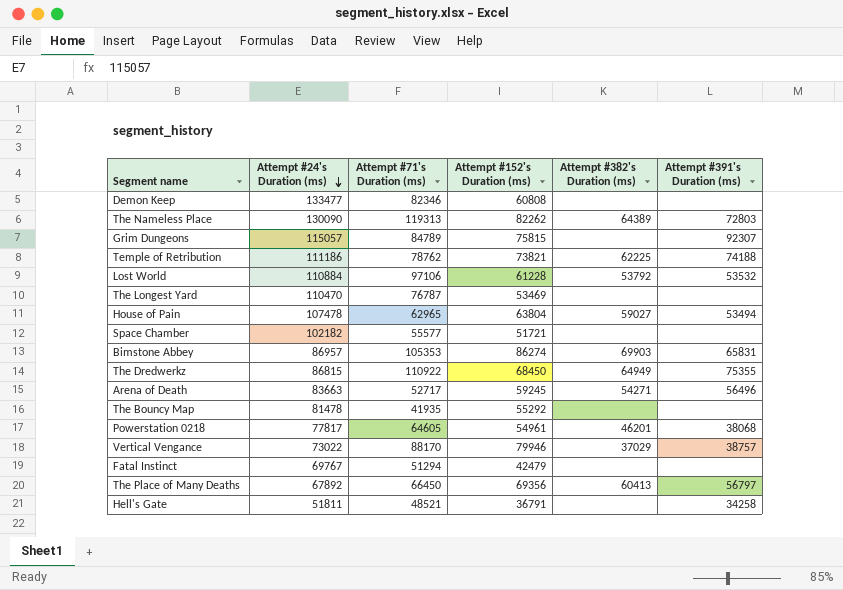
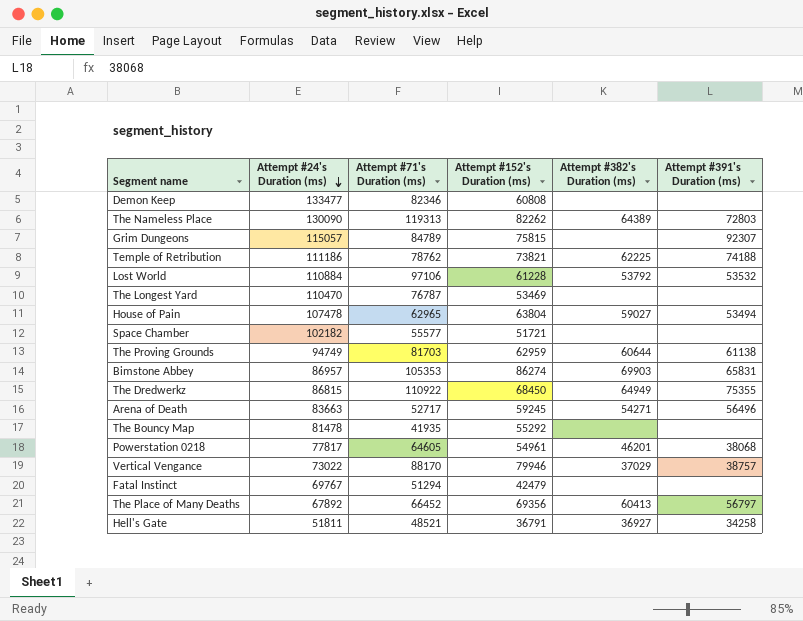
row The Proving Grounds: none -> 94749 | 81703 | 62959 | 60644 | 61138
The Place of Many Deaths | Attempt #71's Duration (ms): 66450 -> 66452
Hell's Gate | Attempt #382's Duration (ms): none -> 36927

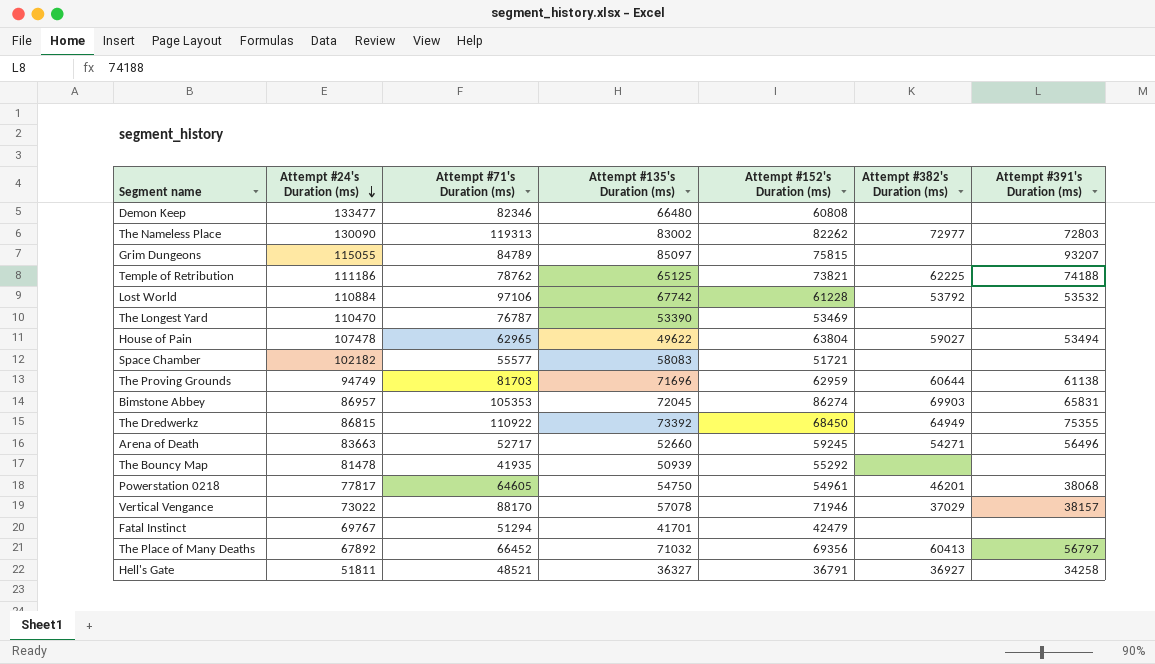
column Attempt #135's Duration (ms) | position: none -> 4
The Nameless Place | Attempt #382's Duration (ms): 64389 -> 72977
Grim Dungeons | Attempt #24's Duration (ms): 115057 -> 115055
Grim Dungeons | Attempt #391's Duration (ms): 92307 -> 93207
Vertical Vengance | Attempt #152's Duration (ms): 79946 -> 71946
Vertical Vengance | Attempt #391's Duration (ms): 38757 -> 38157

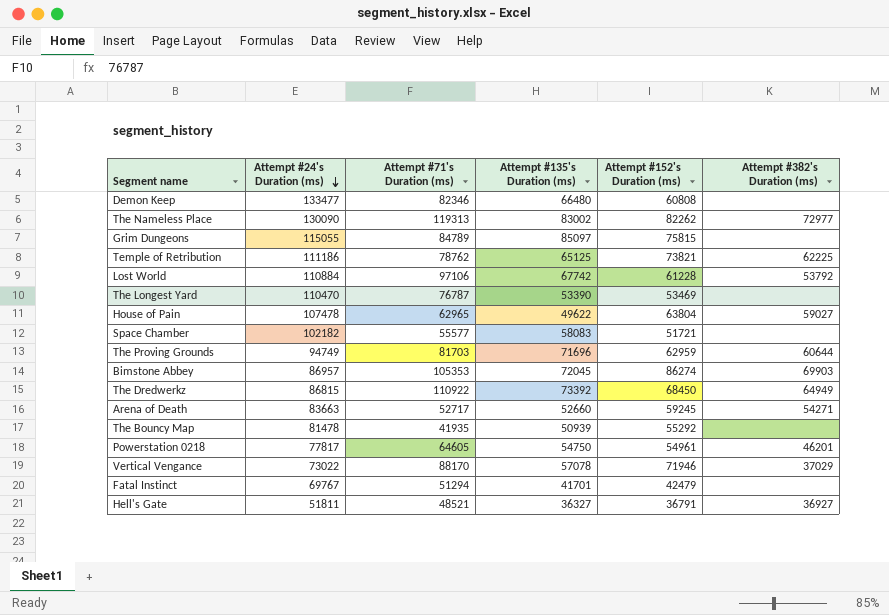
column Attempt #391's Duration (ms) | position: 7 -> none
row The Place of Many Deaths: 67892 | 66452 | 71032 | 69356 | 60413 | 56797 -> none

